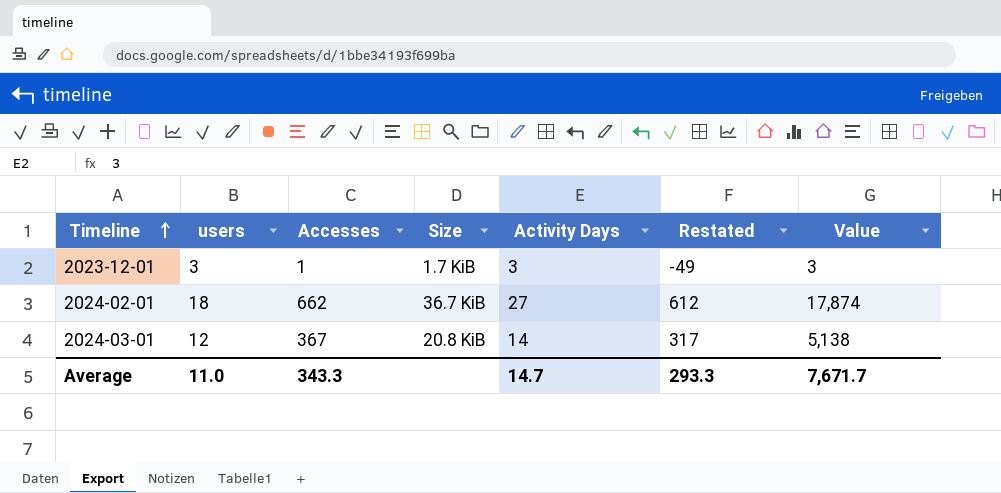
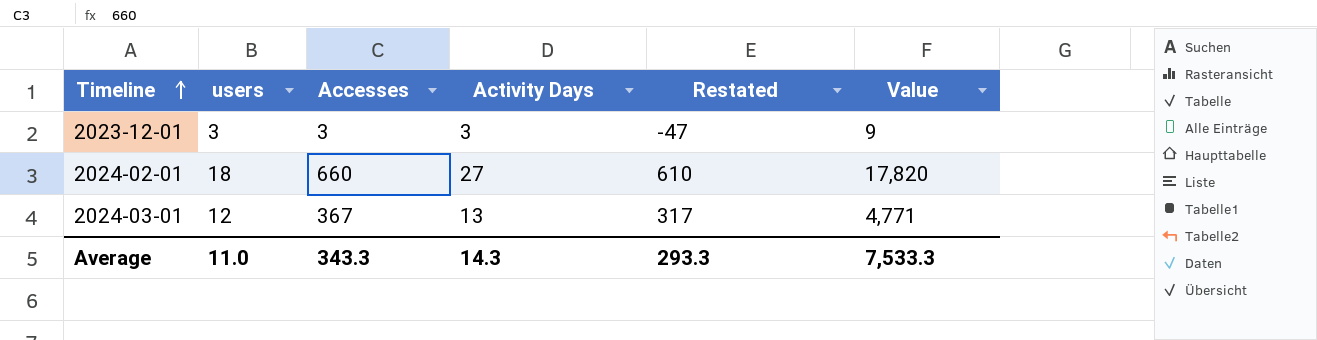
column Size | position: 4 -> none
2023-12-01 | Accesses: 1 -> 3
2023-12-01 | Restated: -49 -> -47
2023-12-01 | Value: 3 -> 9
2024-02-01 | Accesses: 662 -> 660
2024-02-01 | Restated: 612 -> 610
2024-02-01 | Value: 17,874 -> 17,820
2024-03-01 | Activity Days: 14 -> 13
2024-03-01 | Value: 5,138 -> 4,771
Average | Activity Days: 14.7 -> 14.3
Average | Value: 7,671.7 -> 7,533.3

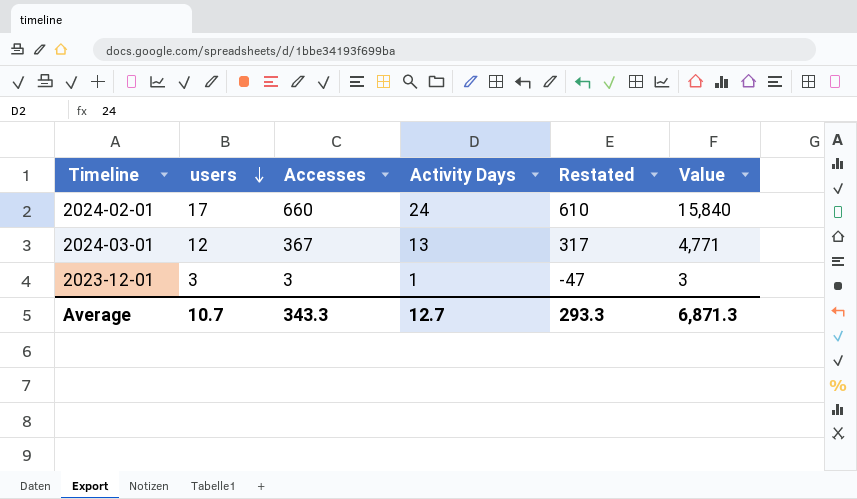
row order: Timeline ascending -> users descending
2024-02-01 | users: 18 -> 17
2024-02-01 | Activity Days: 27 -> 24
2024-02-01 | Value: 17,820 -> 15,840
2023-12-01 | Activity Days: 3 -> 1
2023-12-01 | Value: 9 -> 3
Average | users: 11.0 -> 10.7
Average | Activity Days: 14.3 -> 12.7
Average | Value: 7,533.3 -> 6,871.3

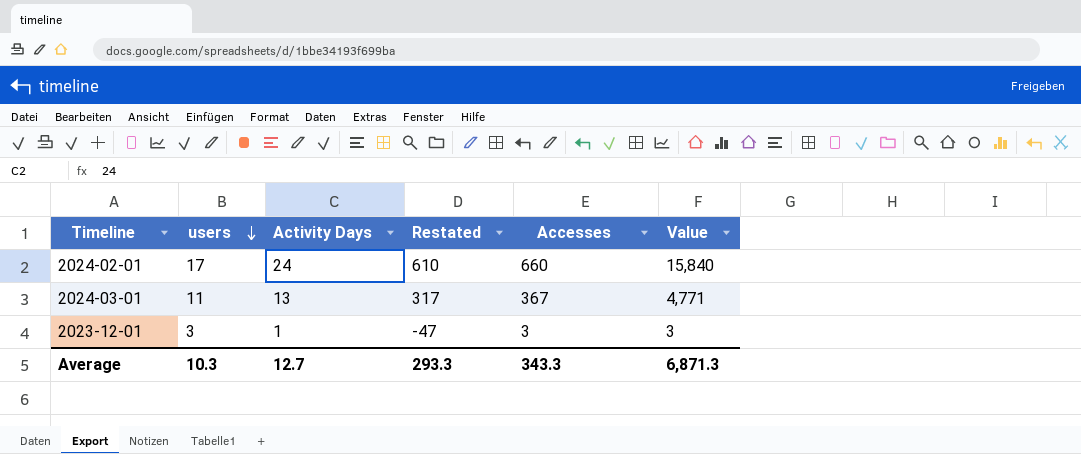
column Accesses | position: 3 -> 5
2024-03-01 | users: 12 -> 11
Average | users: 10.7 -> 10.3

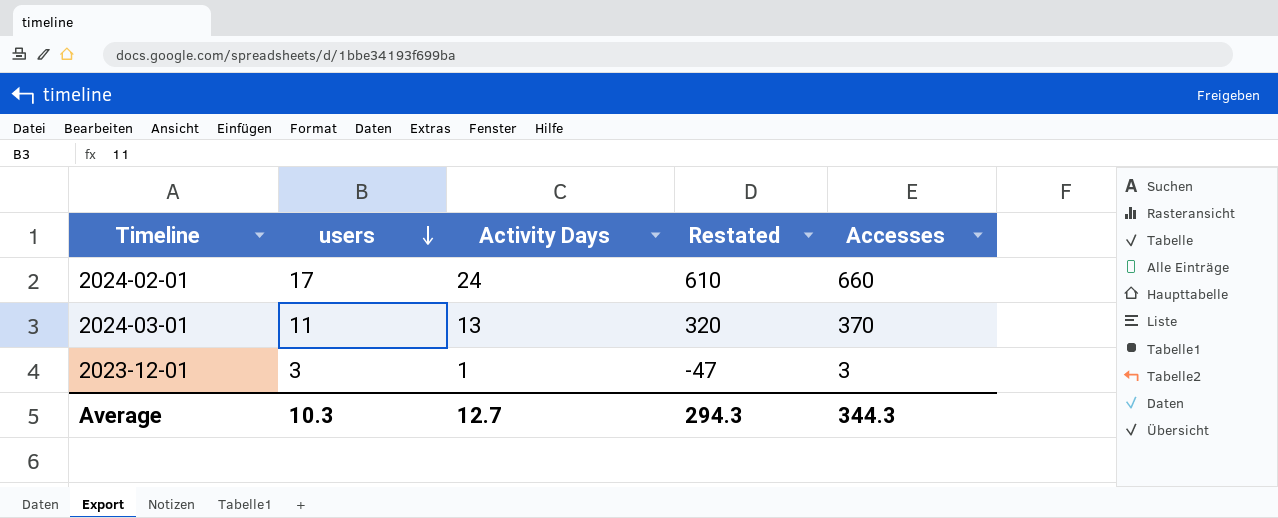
column Value | formula: [Activity Days] * [Accesses] -> none
2024-03-01 | Restated: 317 -> 320
2024-03-01 | Accesses: 367 -> 370
Average | Restated: 293.3 -> 294.3
Average | Accesses: 343.3 -> 344.3

